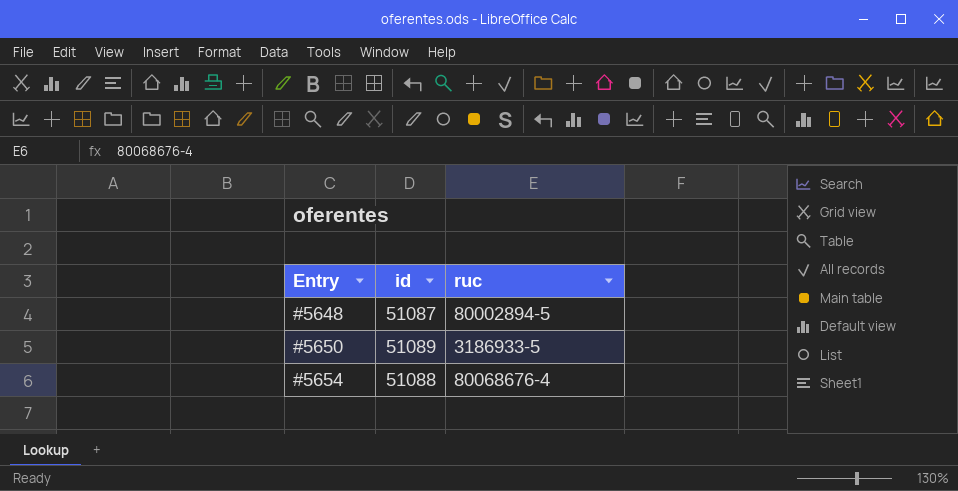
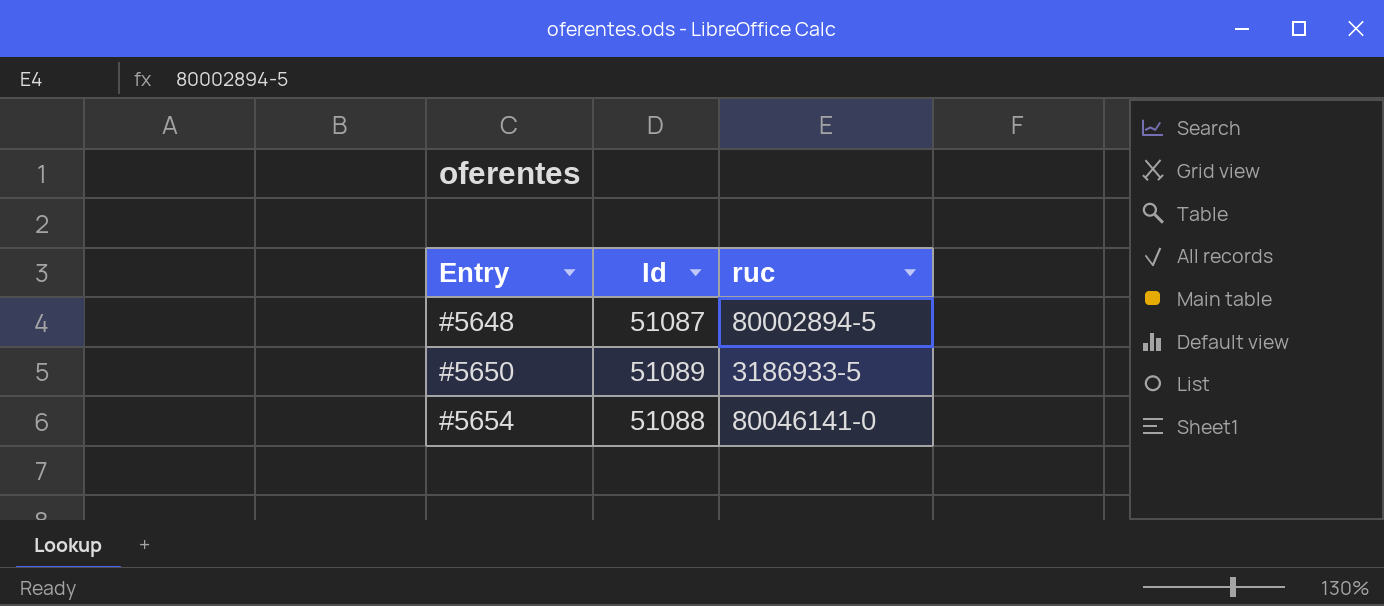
column name: id -> Id
#5654 | ruc: 80068676-4 -> 80046141-0

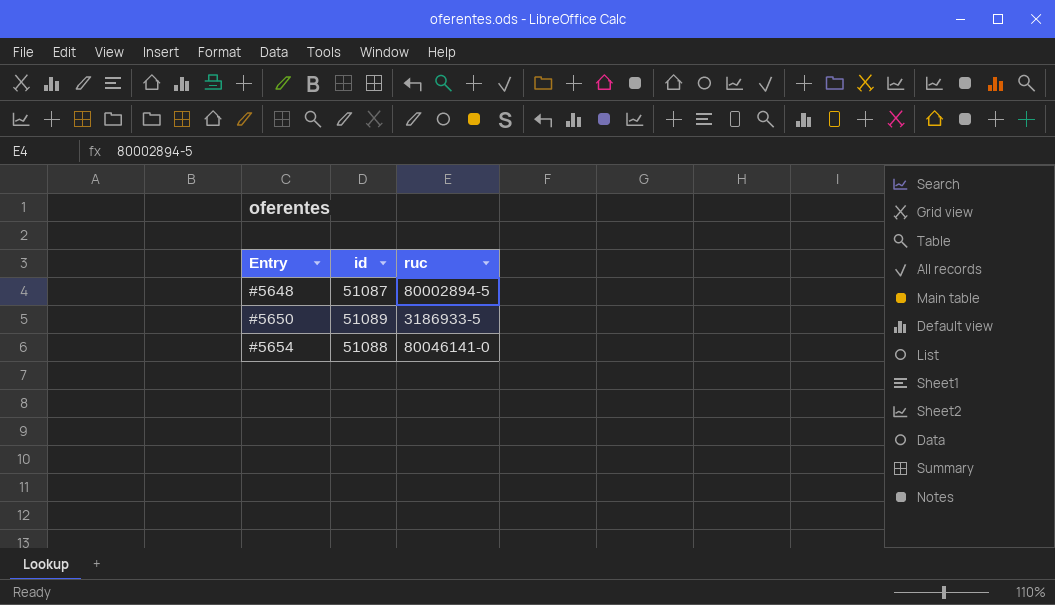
column name: Id -> id

